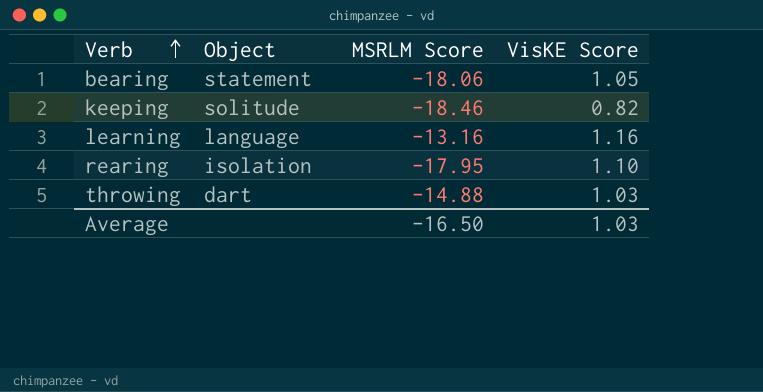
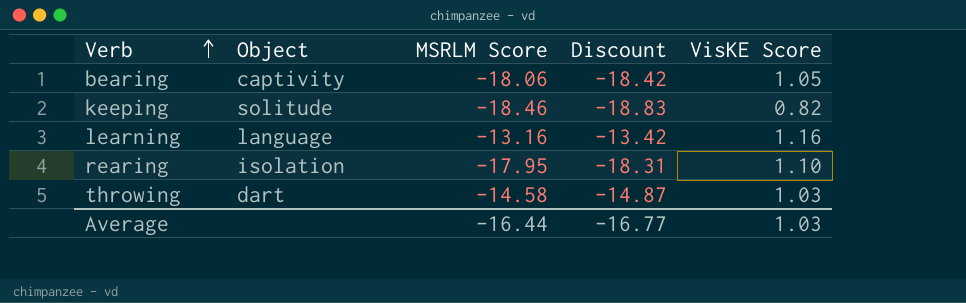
column Discount | formula: none -> [MSRLM Score] * 1.02
bearing | Object: statement -> captivity
throwing | MSRLM Score: -14.88 -> -14.58
Average | MSRLM Score: -16.50 -> -16.44

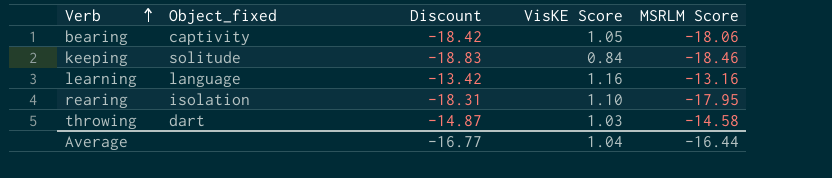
column name: Object -> Object_fixed
column MSRLM Score | position: 3 -> 5
keeping | VisKE Score: 0.82 -> 0.84
Average | VisKE Score: 1.03 -> 1.04

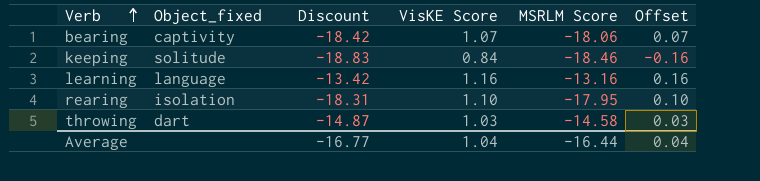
column Offset | formula: none -> [VisKE Score] - 1
bearing | VisKE Score: 1.05 -> 1.07

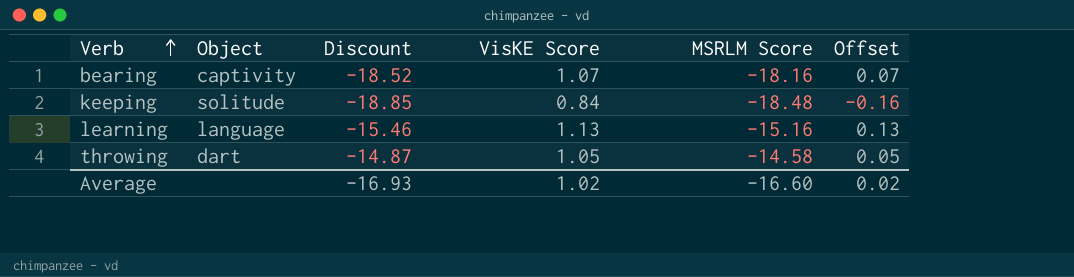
column name: Object_fixed -> Object
row rearing: isolation | -18.31 | 1.10 | -17.95 | 0.10 -> none
bearing | Discount: -18.42 -> -18.52
bearing | MSRLM Score: -18.06 -> -18.16
keeping | Discount: -18.83 -> -18.85
keeping | MSRLM Score: -18.46 -> -18.48
learning | Discount: -13.42 -> -15.46
learning | VisKE Score: 1.16 -> 1.13
learning | MSRLM Score: -13.16 -> -15.16
learning | Offset: 0.16 -> 0.13
throwing | VisKE Score: 1.03 -> 1.05
throwing | Offset: 0.03 -> 0.05
Average | Discount: -16.77 -> -16.93
Average | VisKE Score: 1.04 -> 1.02
Average | MSRLM Score: -16.44 -> -16.60
Average | Offset: 0.04 -> 0.02

